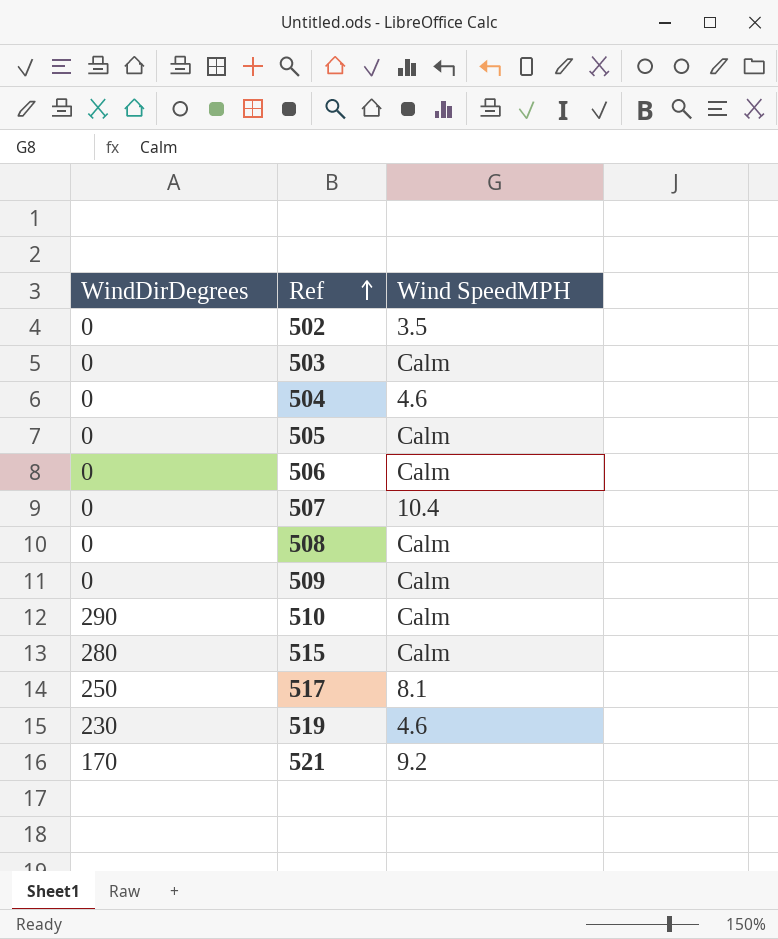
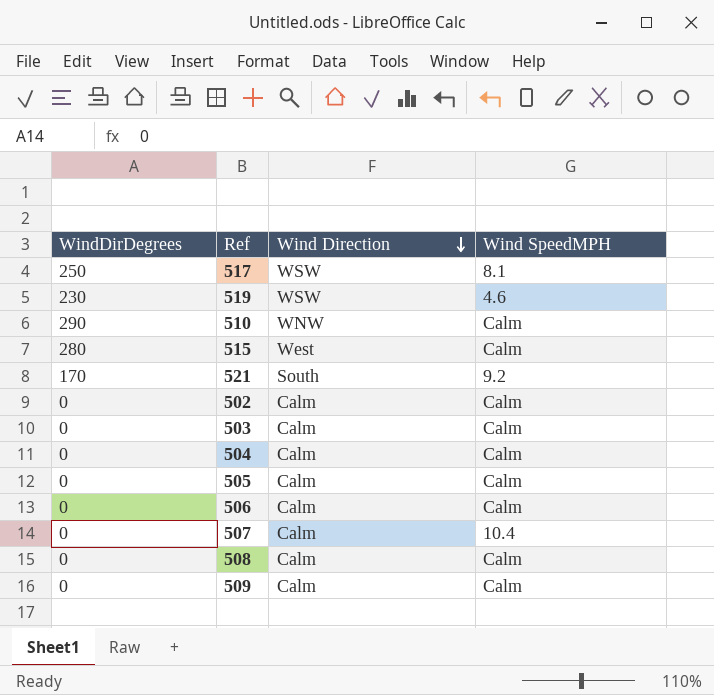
row order: Ref ascending -> Wind Direction descending
column Wind Direction | position: none -> 3
502 | Wind SpeedMPH: 3.5 -> Calm
504 | Wind SpeedMPH: 4.6 -> Calm

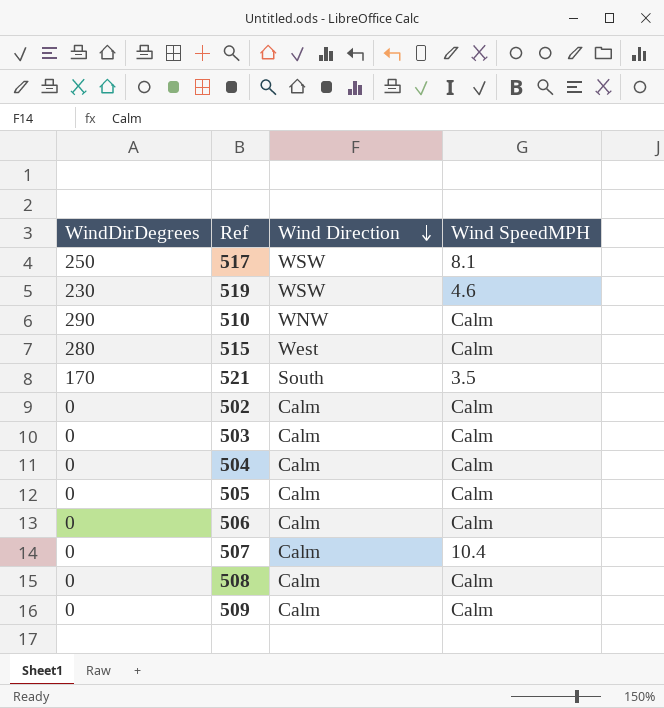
521 | Wind SpeedMPH: 9.2 -> 3.5

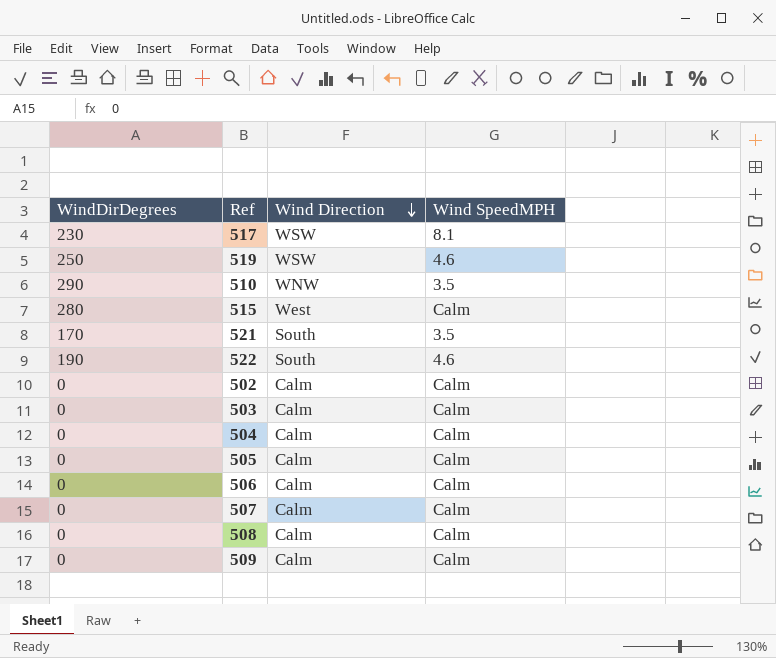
517 | WindDirDegrees: 250 -> 230
519 | WindDirDegrees: 230 -> 250
510 | Wind SpeedMPH: Calm -> 3.5
row 522: none -> 190 | South | 4.6
507 | Wind SpeedMPH: 10.4 -> Calm

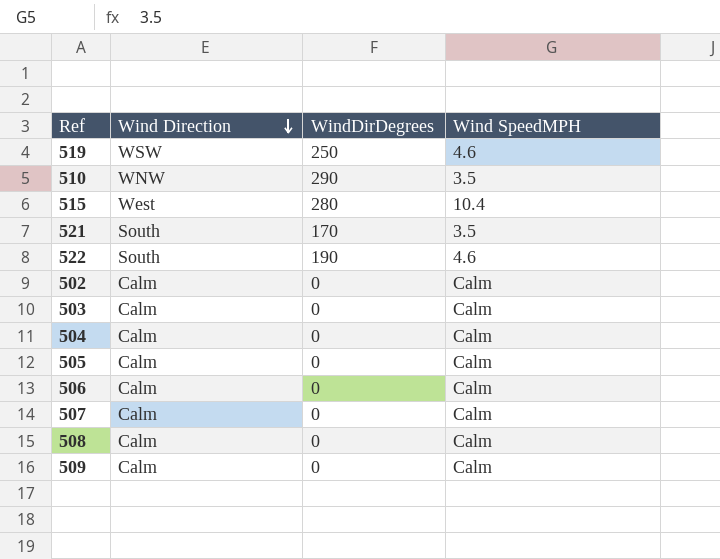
column WindDirDegrees | position: 1 -> 3
row 517: 230 | WSW | 8.1 -> none
515 | Wind SpeedMPH: Calm -> 10.4

